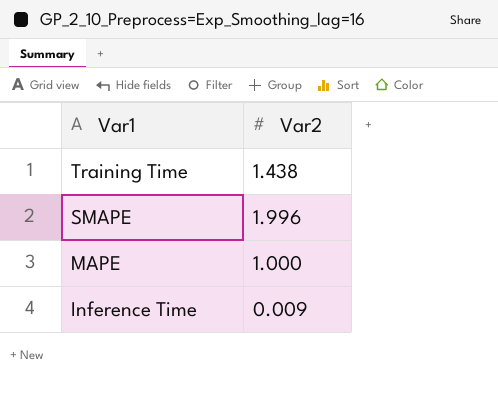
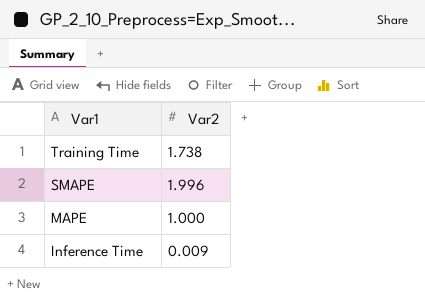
Training Time | Var2: 1.438 -> 1.738

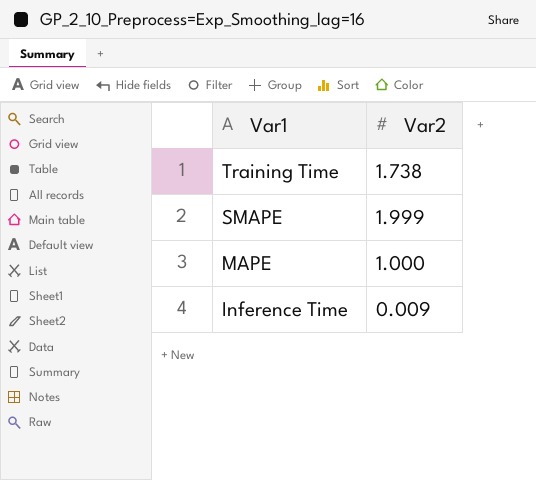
SMAPE | Var2: 1.996 -> 1.999

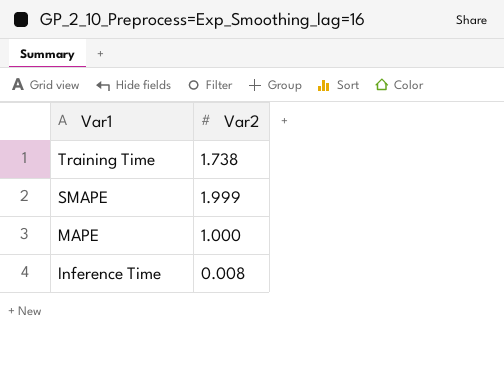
Inference Time | Var2: 0.009 -> 0.008

